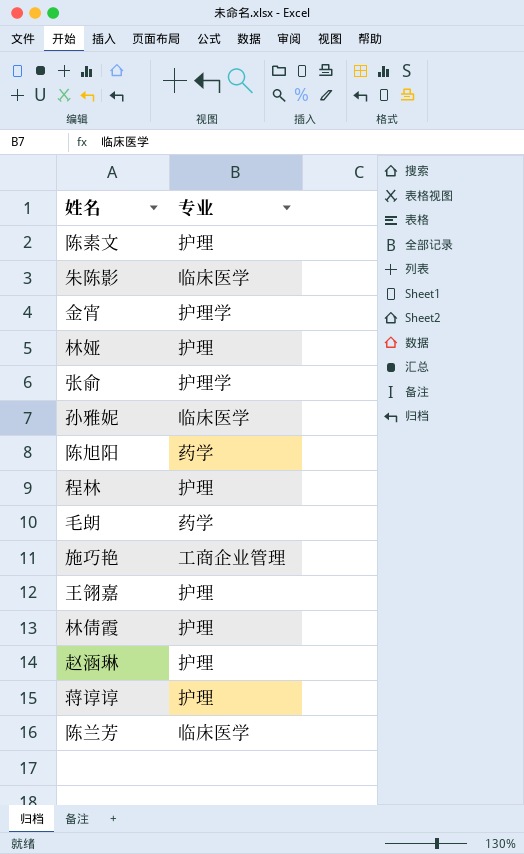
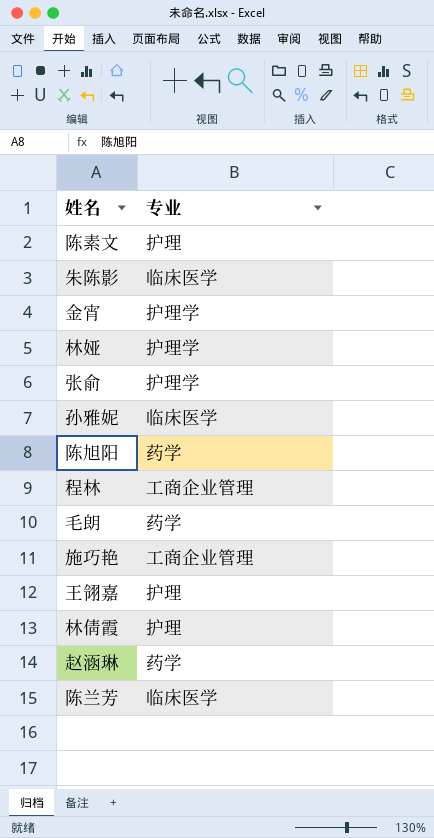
row 蒋谆谆: 护理 -> none
林娅 | 专业: 护理 -> 护理学
程林 | 专业: 护理 -> 工商企业管理
赵涵琳 | 专业: 护理 -> 药学

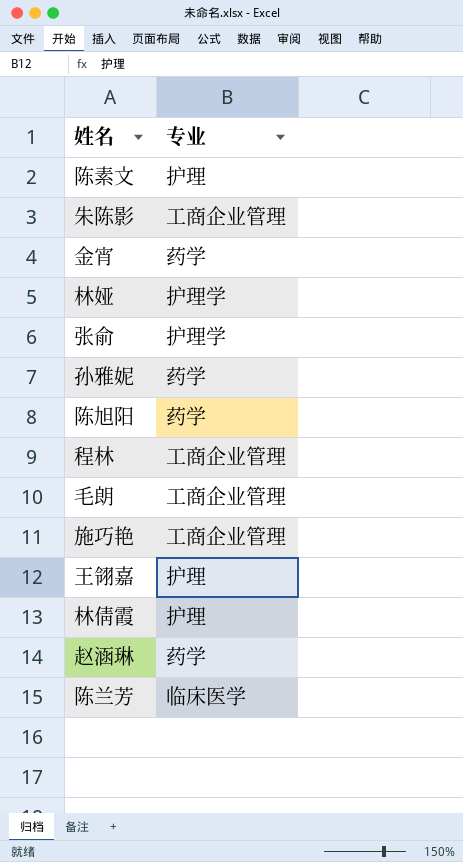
朱陈影 | 专业: 临床医学 -> 工商企业管理
金宵 | 专业: 护理学 -> 药学
孙雅妮 | 专业: 临床医学 -> 药学
毛朗 | 专业: 药学 -> 工商企业管理

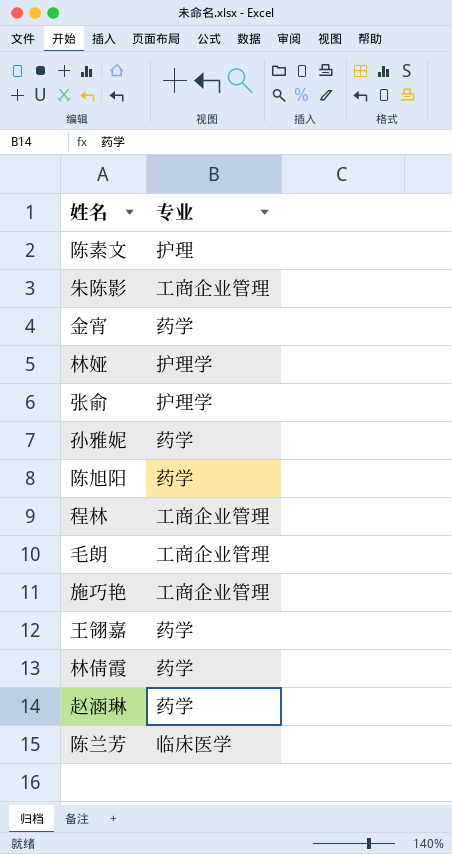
王翎嘉 | 专业: 护理 -> 药学
林倩霞 | 专业: 护理 -> 药学

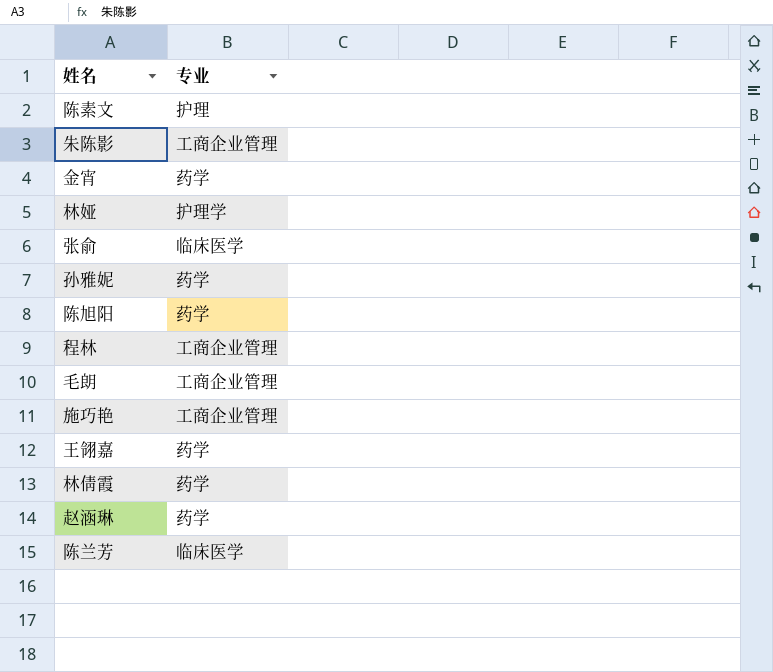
张俞 | 专业: 护理学 -> 临床医学

